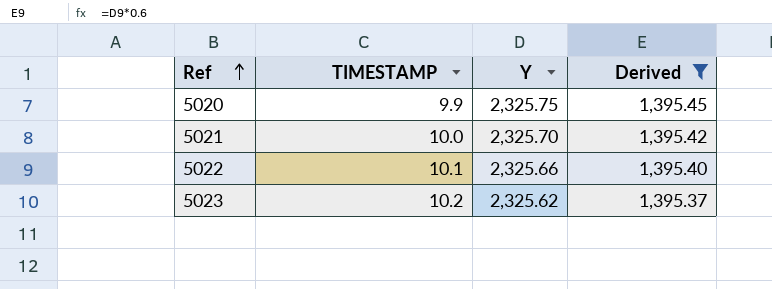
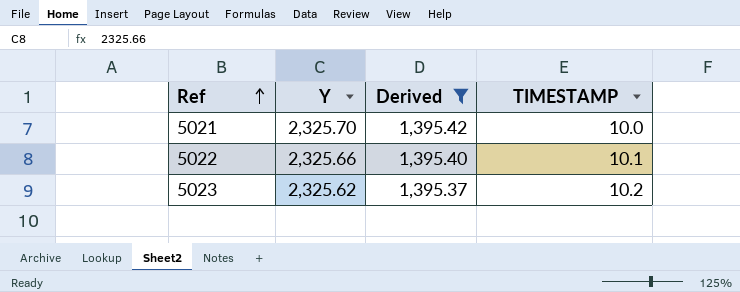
column TIMESTAMP | position: 2 -> 4
row 5020: 9.9 | 2,325.75 | 1,395.45 -> none

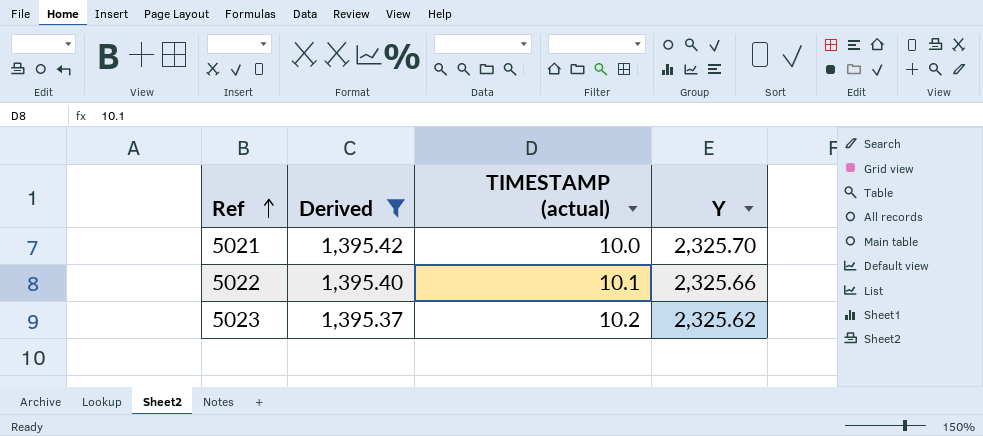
column name: TIMESTAMP -> TIMESTAMP (actual)
column Y | position: 2 -> 4

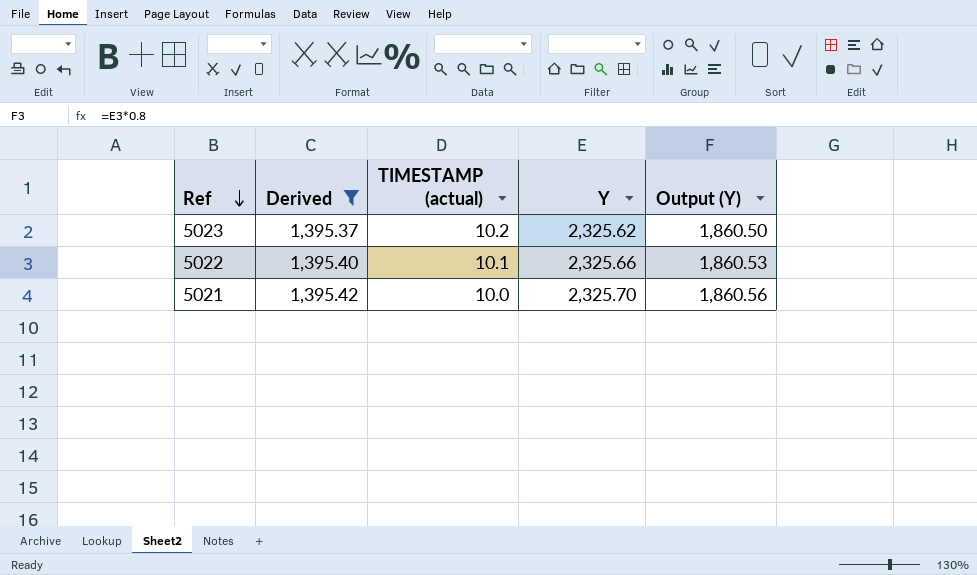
row order: Ref ascending -> Ref descending
column Output (Y) | formula: none -> [Y] * 0.8

